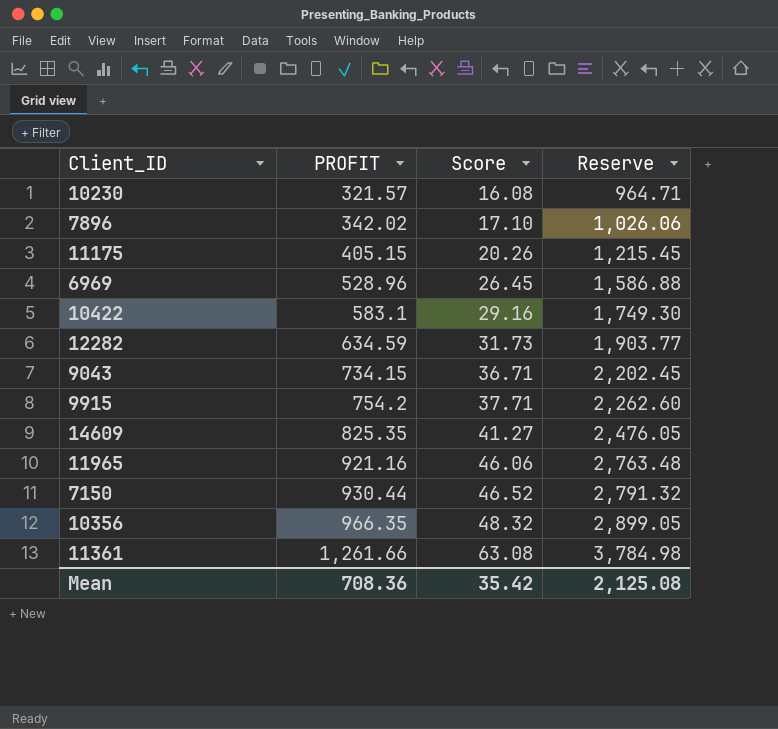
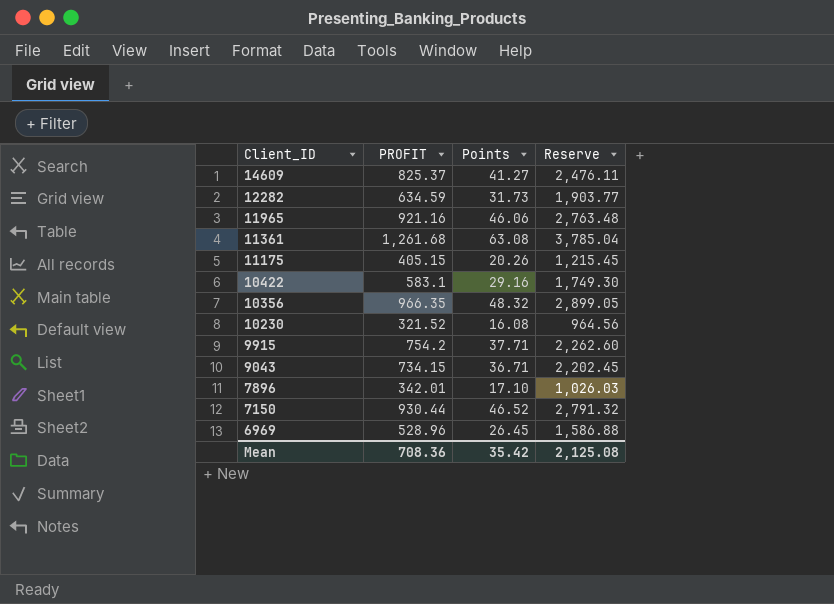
row order: PROFIT ascending -> Client_ID descending
column name: Score -> Points
14609 | PROFIT: 825.35 -> 825.37
14609 | Reserve: 2,476.05 -> 2,476.11
11361 | PROFIT: 1,261.66 -> 1,261.68
11361 | Reserve: 3,784.98 -> 3,785.04
10230 | PROFIT: 321.57 -> 321.52
10230 | Reserve: 964.71 -> 964.56
7896 | PROFIT: 342.02 -> 342.01
7896 | Reserve: 1,026.06 -> 1,026.03

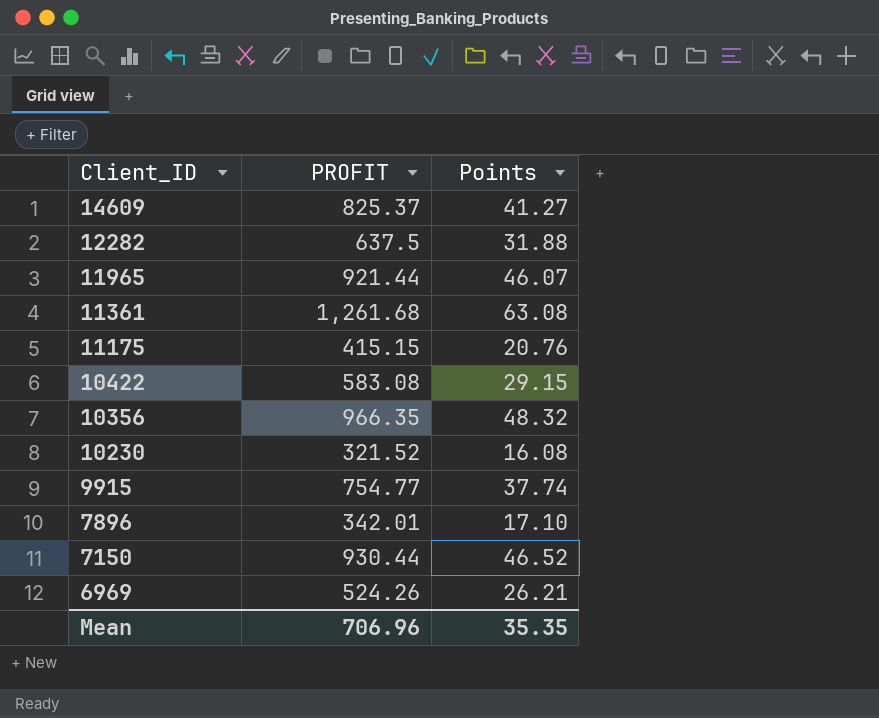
column Reserve | formula: [PROFIT] * 3 -> none
row 9043: 734.15 | 36.71 | 2,202.45 -> none
12282 | PROFIT: 634.59 -> 637.5
12282 | Points: 31.73 -> 31.88
11965 | PROFIT: 921.16 -> 921.44
11965 | Points: 46.06 -> 46.07
11175 | PROFIT: 405.15 -> 415.15
11175 | Points: 20.26 -> 20.76
10422 | PROFIT: 583.1 -> 583.08
10422 | Points: 29.16 -> 29.15
9915 | PROFIT: 754.2 -> 754.77
9915 | Points: 37.71 -> 37.74
6969 | PROFIT: 528.96 -> 524.26
6969 | Points: 26.45 -> 26.21
Mean | PROFIT: 708.36 -> 706.96
Mean | Points: 35.42 -> 35.35

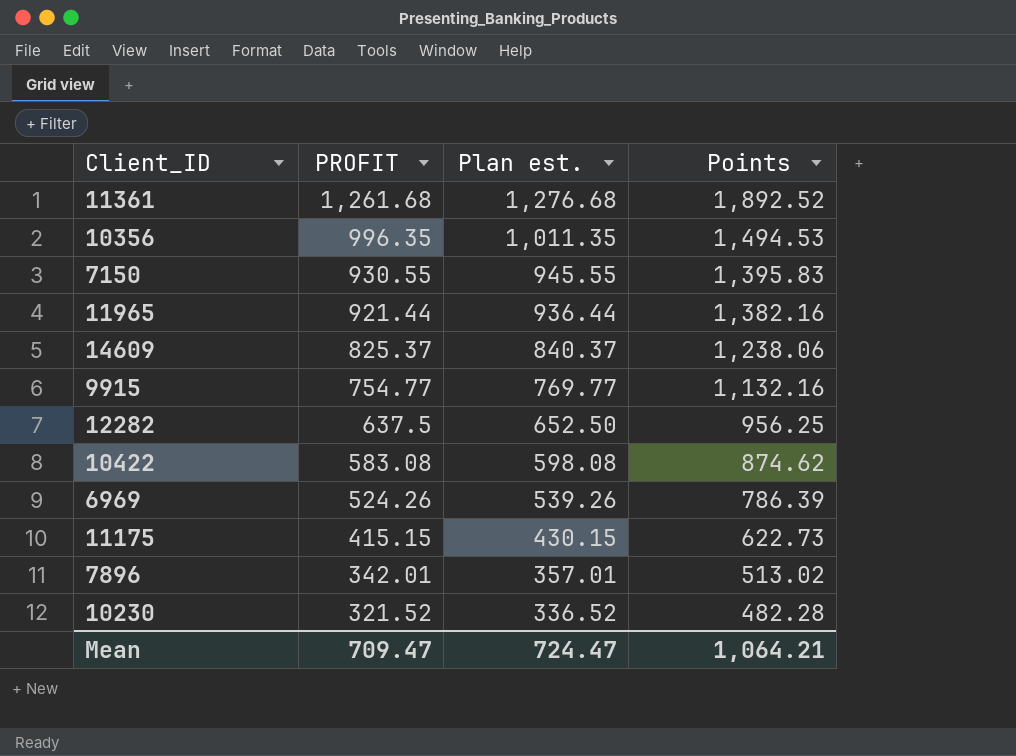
row order: Client_ID descending -> PROFIT descending
column Plan est. | formula: none -> [PROFIT] + 15
column Points | formula: [PROFIT] * 0.05 -> [PROFIT] * 1.5
10356 | PROFIT: 966.35 -> 996.35
7150 | PROFIT: 930.44 -> 930.55
Mean | PROFIT: 706.96 -> 709.47
Mean | Points: 35.35 -> 1,064.21

